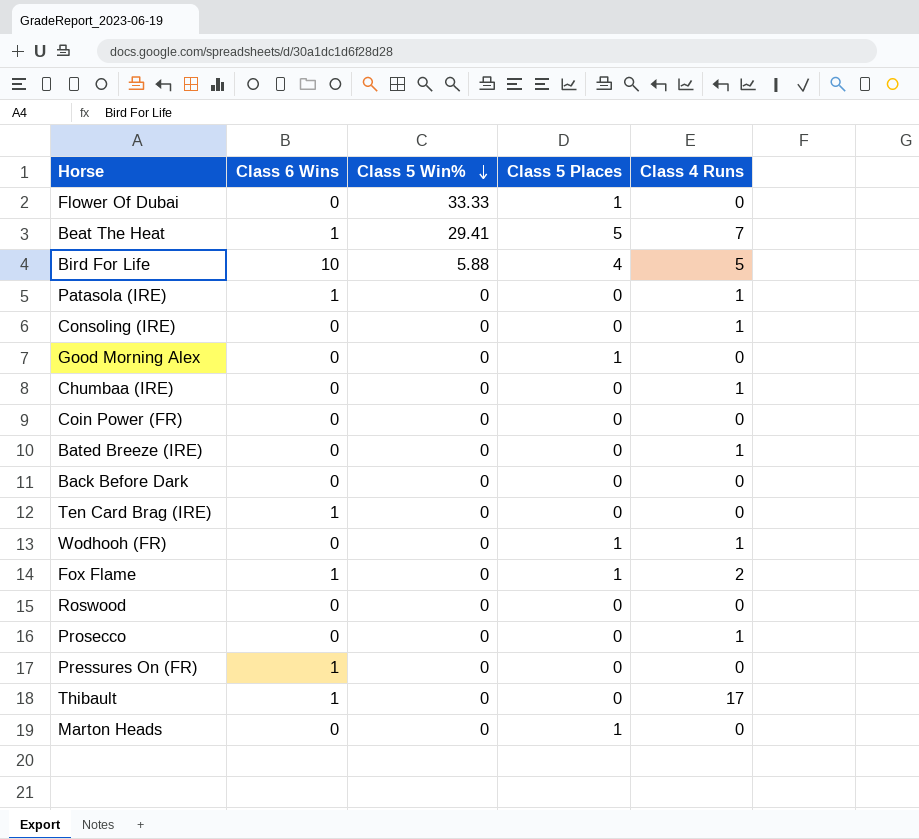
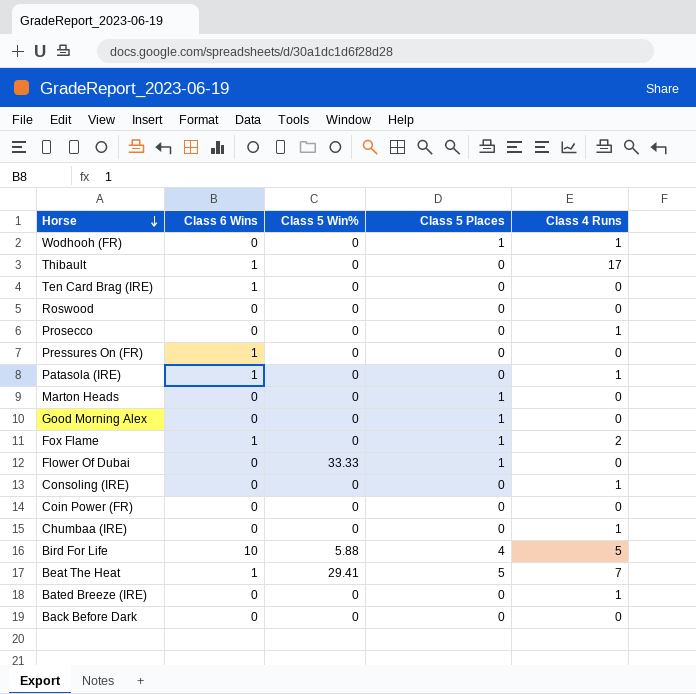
row order: Class 5 Win% descending -> Horse descending

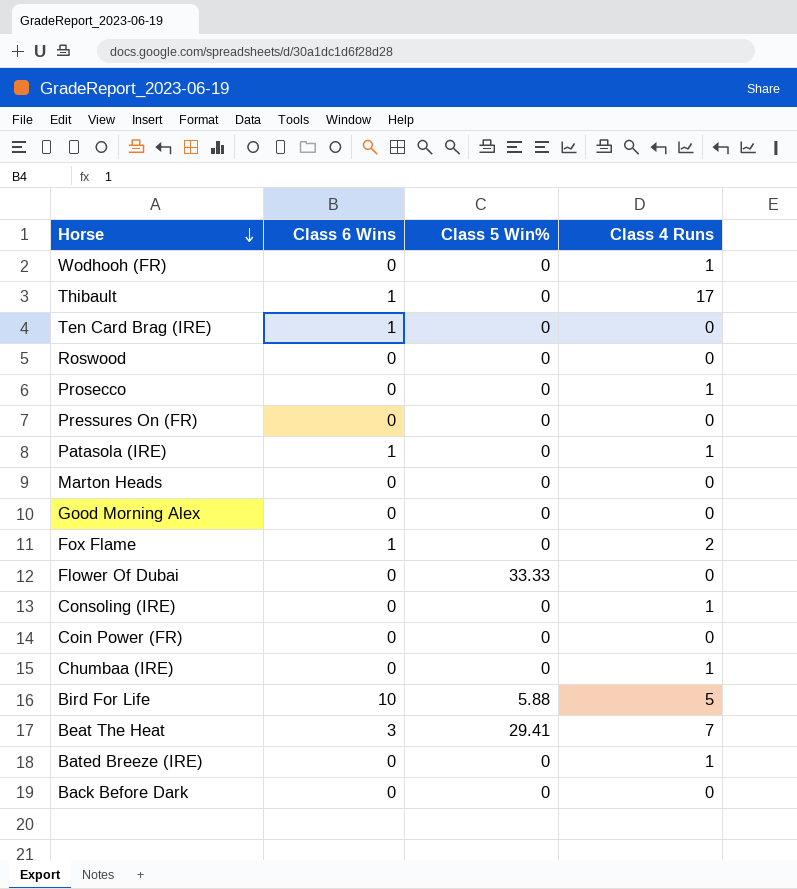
column Class 5 Places | position: 4 -> none
Pressures On (FR) | Class 6 Wins: 1 -> 0
Beat The Heat | Class 6 Wins: 1 -> 3

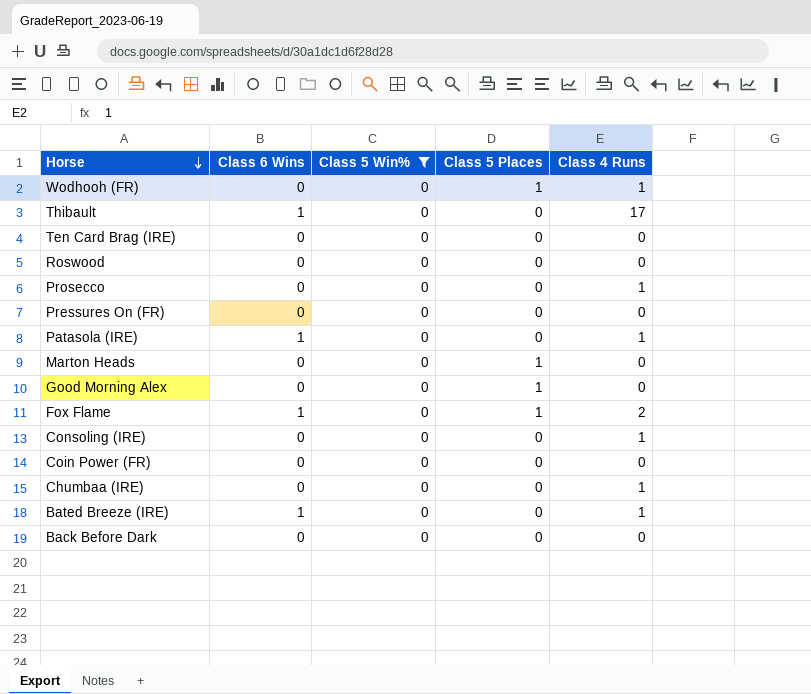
filter: none -> Class 5 Win% = 0
column Class 5 Places | position: none -> 4
Ten Card Brag (IRE) | Class 6 Wins: 1 -> 0
Bated Breeze (IRE) | Class 6 Wins: 0 -> 1

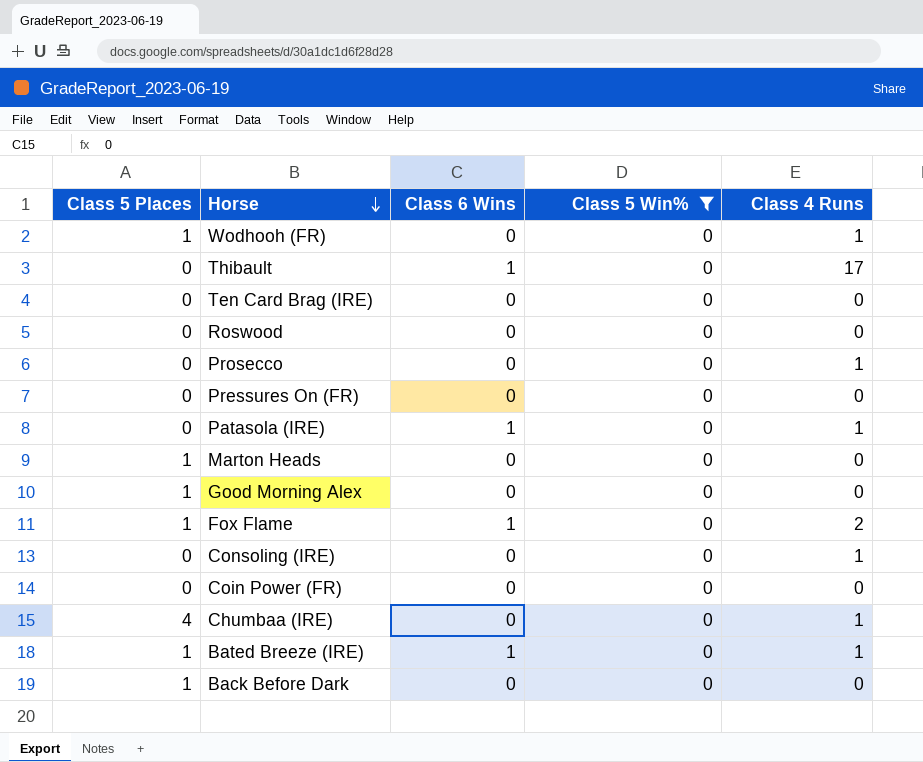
column Class 5 Places | position: 4 -> 1
Chumbaa (IRE) | Class 5 Places: 0 -> 4
Bated Breeze (IRE) | Class 5 Places: 0 -> 1
Back Before Dark | Class 5 Places: 0 -> 1

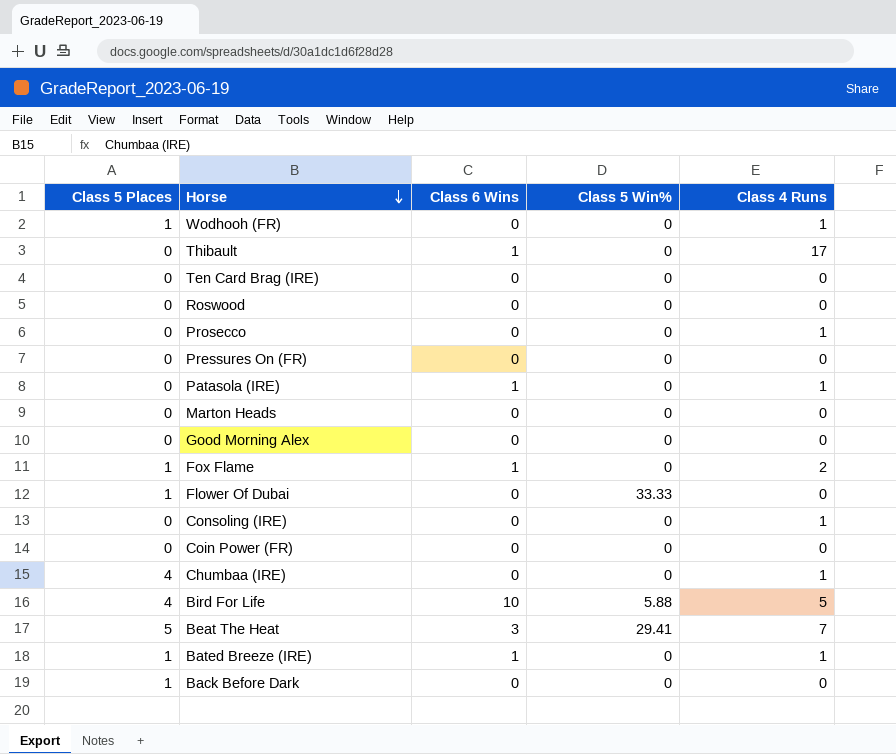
filter: Class 5 Win% = 0 -> none
Marton Heads | Class 5 Places: 1 -> 0
Good Morning Alex | Class 5 Places: 1 -> 0

